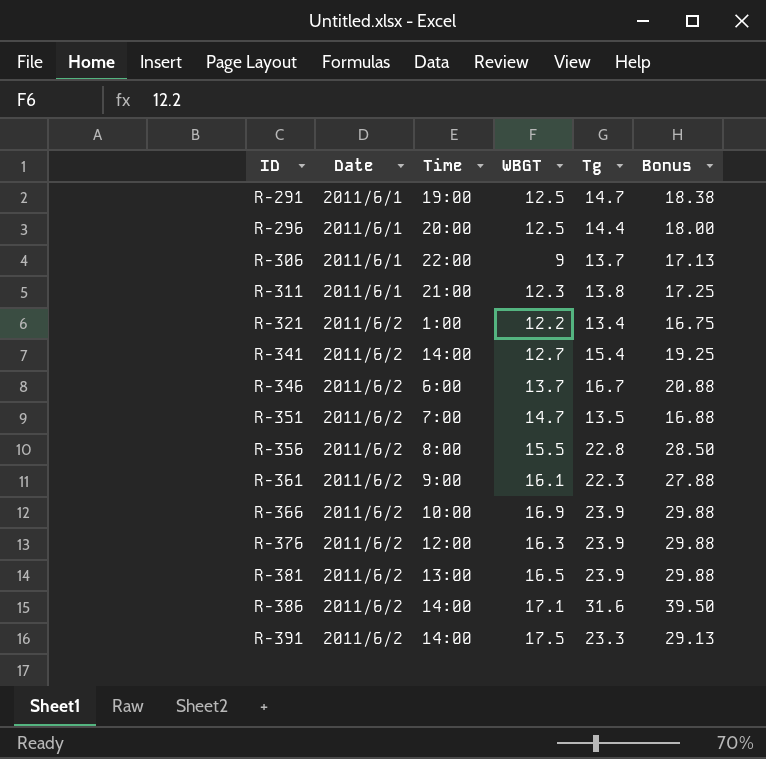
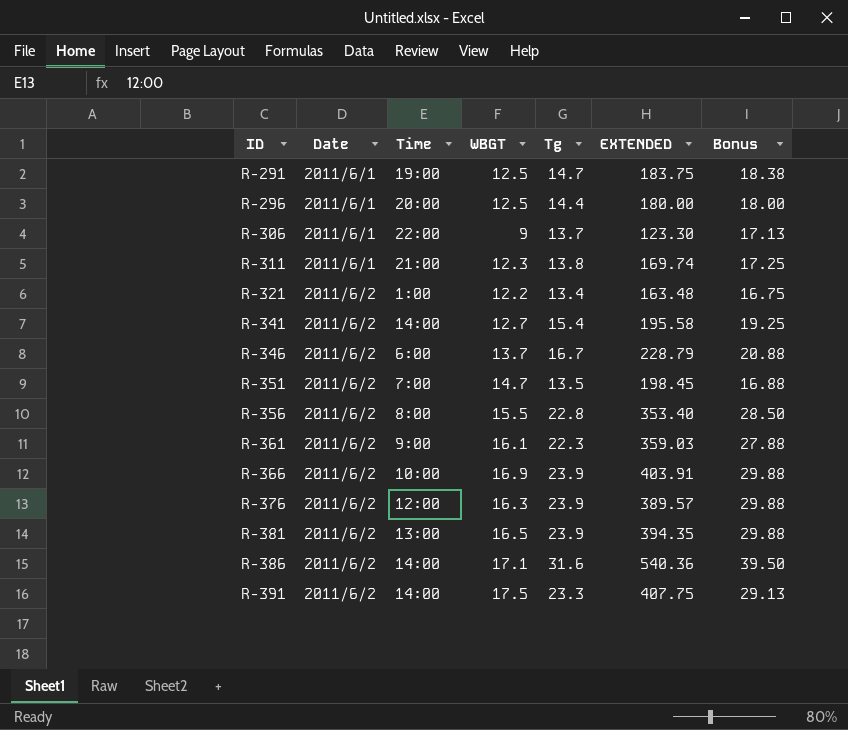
column EXTENDED | formula: none -> [WBGT] * [Tg]

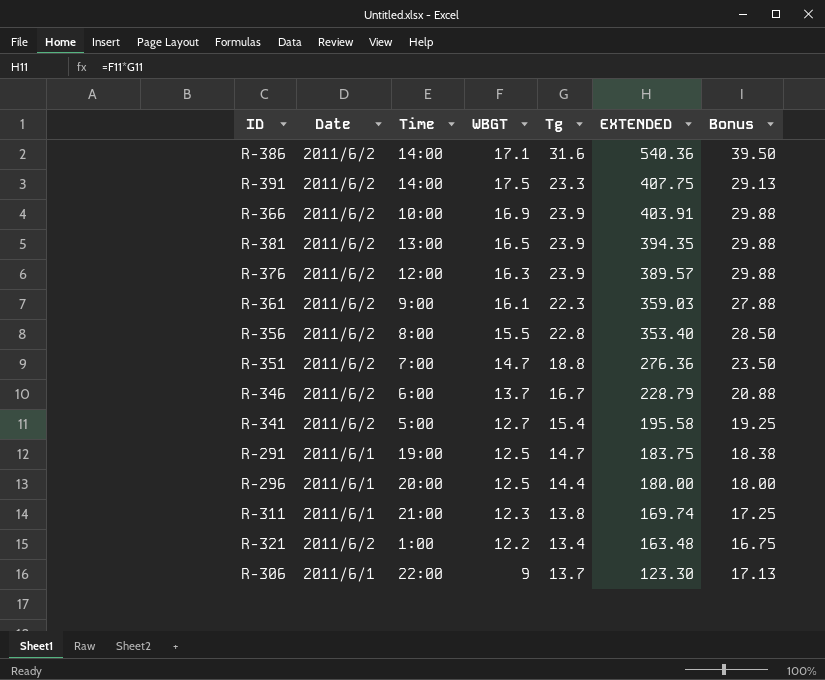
row order: ID ascending -> EXTENDED descending
R-351 | Tg: 13.5 -> 18.8
R-351 | EXTENDED: 198.45 -> 276.36
R-351 | Bonus: 16.88 -> 23.50
R-341 | Time: 14:00 -> 5:00

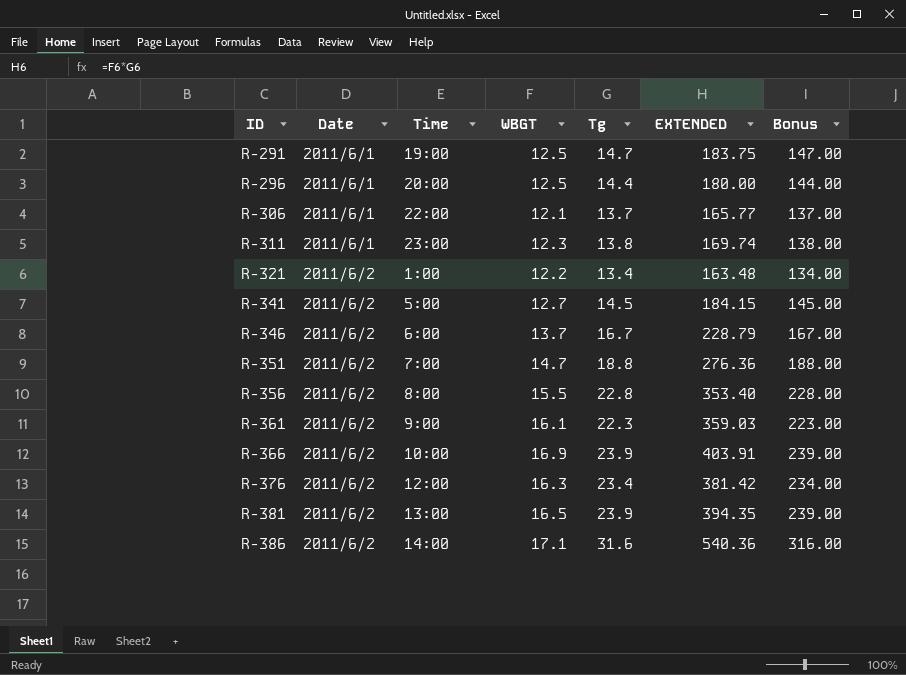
row order: EXTENDED descending -> ID ascending
column Bonus | formula: [Tg] * 1.25 -> [Tg] * 10
row R-391: 2011/6/2 | 14:00 | 17.5 | 23.3 | 407.75 | 29.13 -> none
R-306 | WBGT: 9 -> 12.1
R-306 | EXTENDED: 123.30 -> 165.77
R-311 | Time: 21:00 -> 23:00
R-341 | Tg: 15.4 -> 14.5
R-341 | EXTENDED: 195.58 -> 184.15
R-376 | Tg: 23.9 -> 23.4
R-376 | EXTENDED: 389.57 -> 381.42

